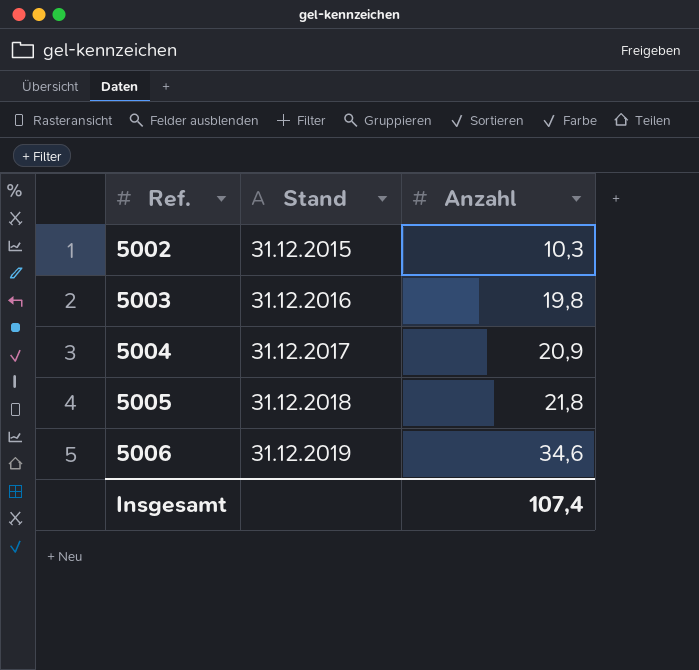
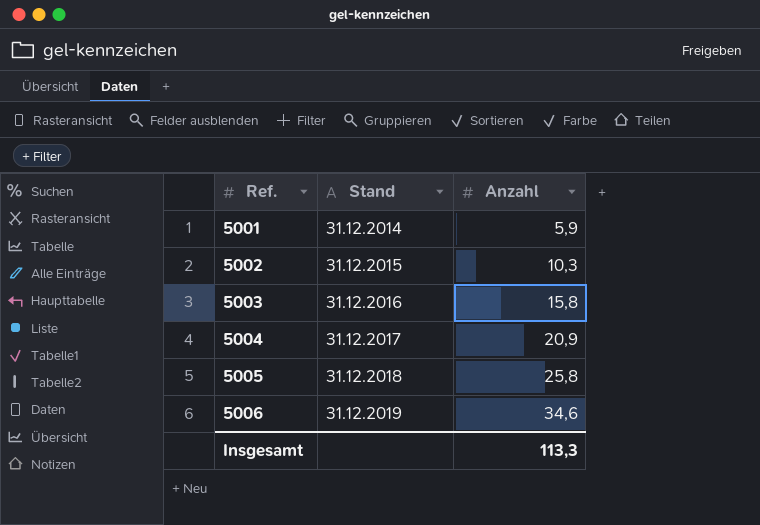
row 5001: none -> 31.12.2014 | 5,9
5003 | Anzahl: 19,8 -> 15,8
5005 | Anzahl: 21,8 -> 25,8
Insgesamt | Anzahl: 107,4 -> 113,3

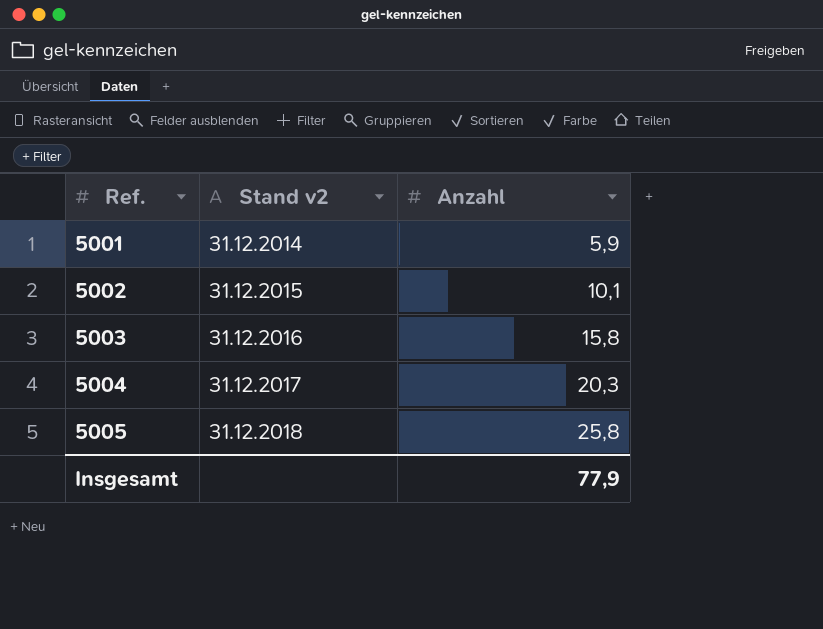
column name: Stand -> Stand v2
row 5006: 31.12.2019 | 34,6 -> none
5002 | Anzahl: 10,3 -> 10,1
5004 | Anzahl: 20,9 -> 20,3
Insgesamt | Anzahl: 113,3 -> 77,9

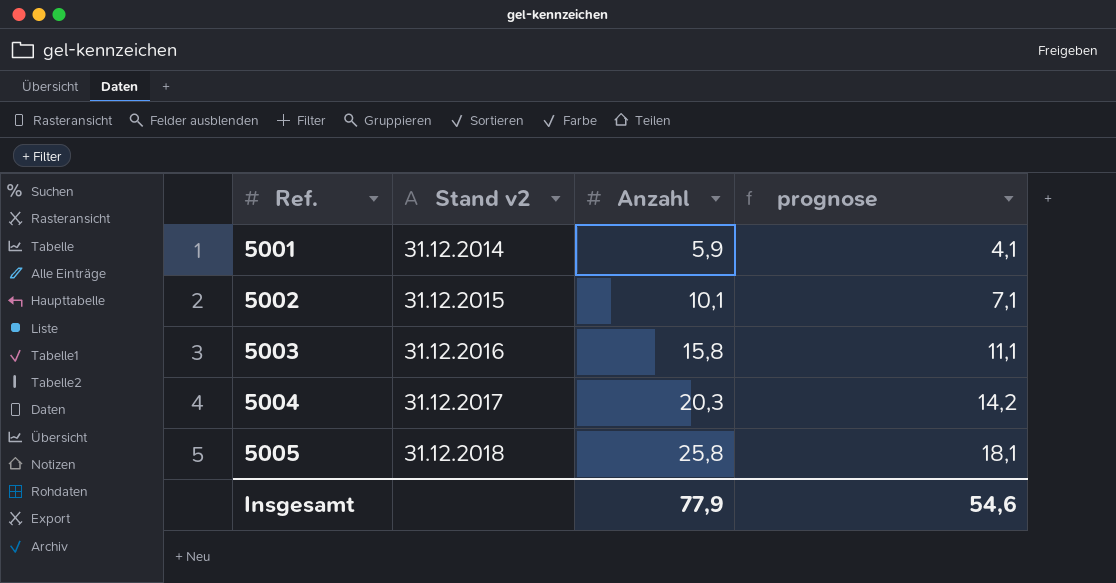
column prognose | formula: none -> [Anzahl] * 0,7

